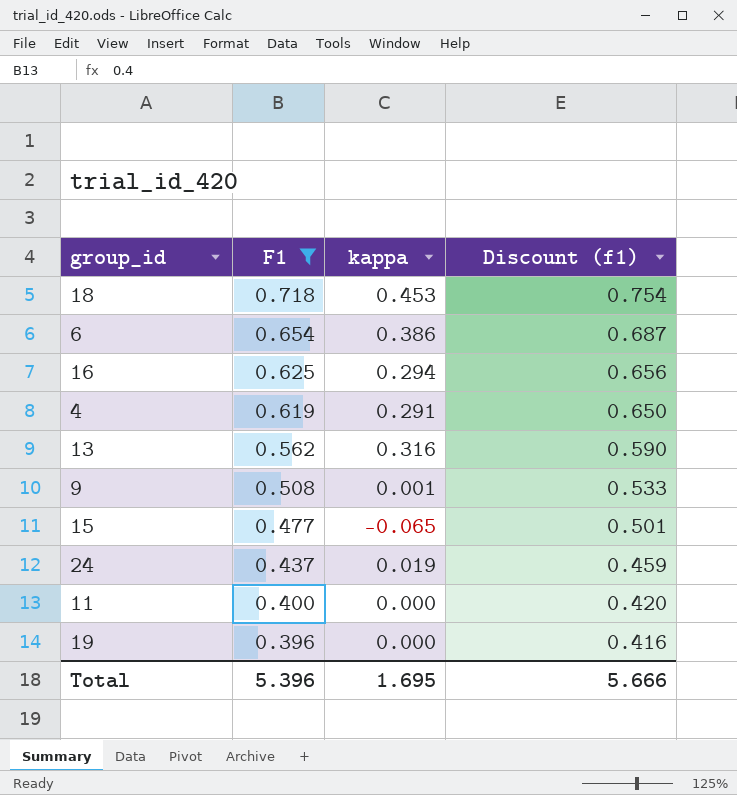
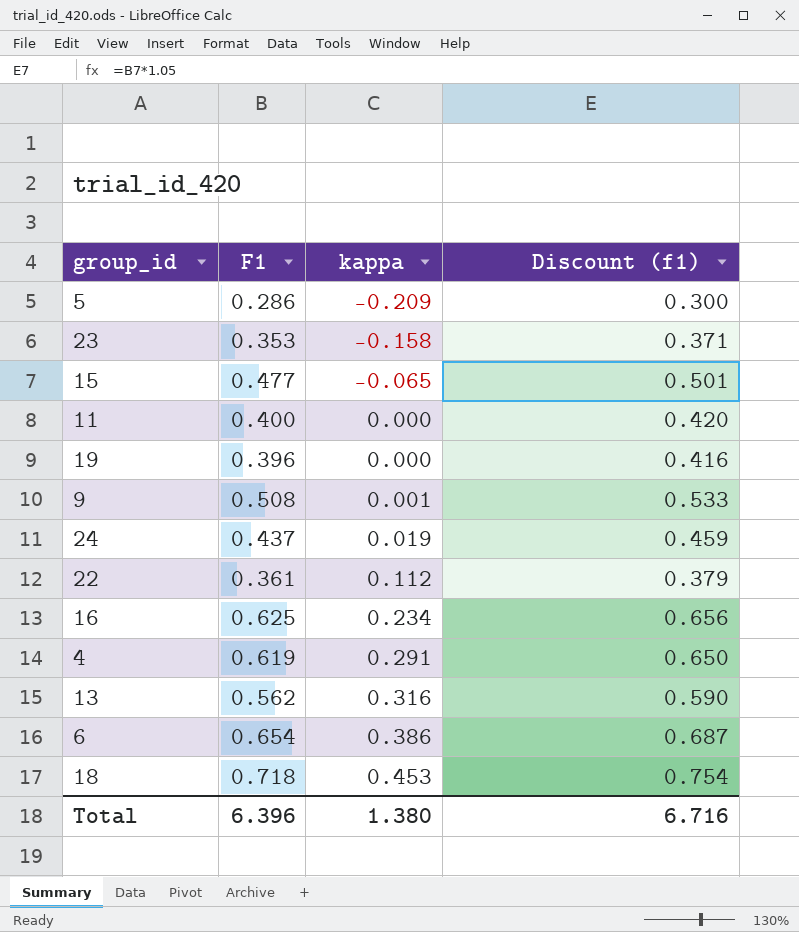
filter: F1 >= 0.396 -> none
row order: F1 descending -> kappa ascending
16 | kappa: 0.294 -> 0.234
Total | F1: 5.396 -> 6.396
Total | kappa: 1.695 -> 1.380
Total | Discount (f1): 5.666 -> 6.716

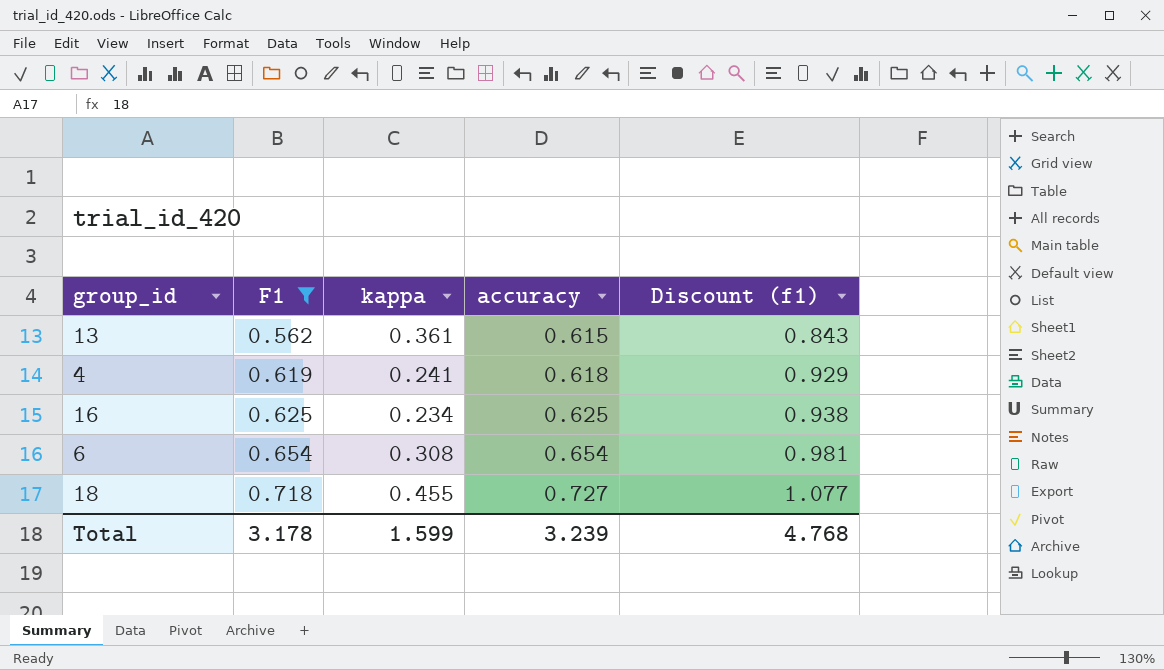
filter: none -> F1 >= 0.562
row order: kappa ascending -> F1 ascending
column accuracy | position: none -> 4
column Discount (f1) | formula: [F1] * 1.05 -> [F1] * 1.5
13 | kappa: 0.316 -> 0.361
4 | kappa: 0.291 -> 0.241
6 | kappa: 0.386 -> 0.308
18 | kappa: 0.453 -> 0.455
Total | F1: 6.396 -> 3.178
Total | kappa: 1.380 -> 1.599
Total | Discount (f1): 6.716 -> 4.768

